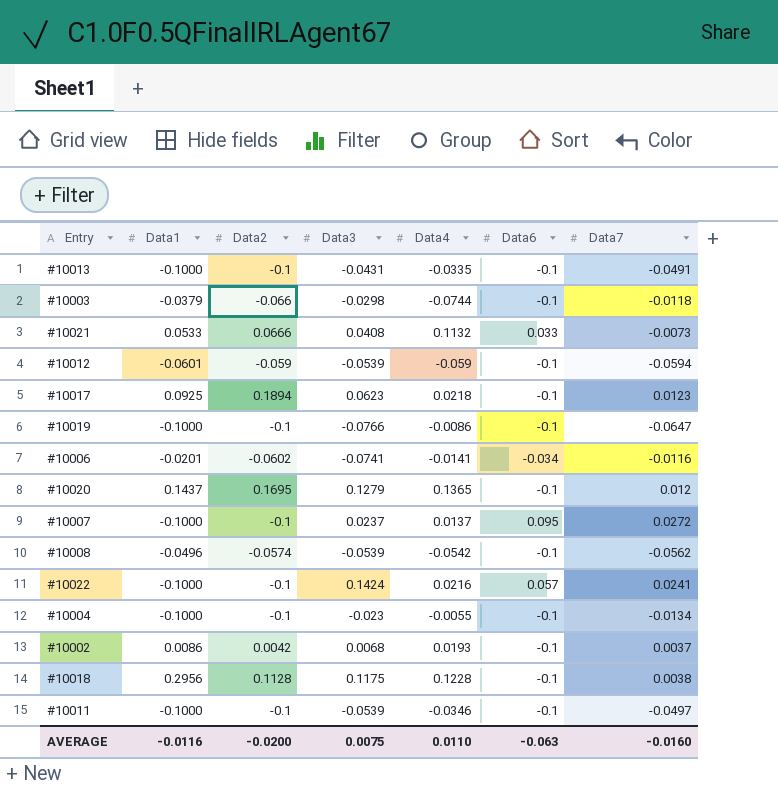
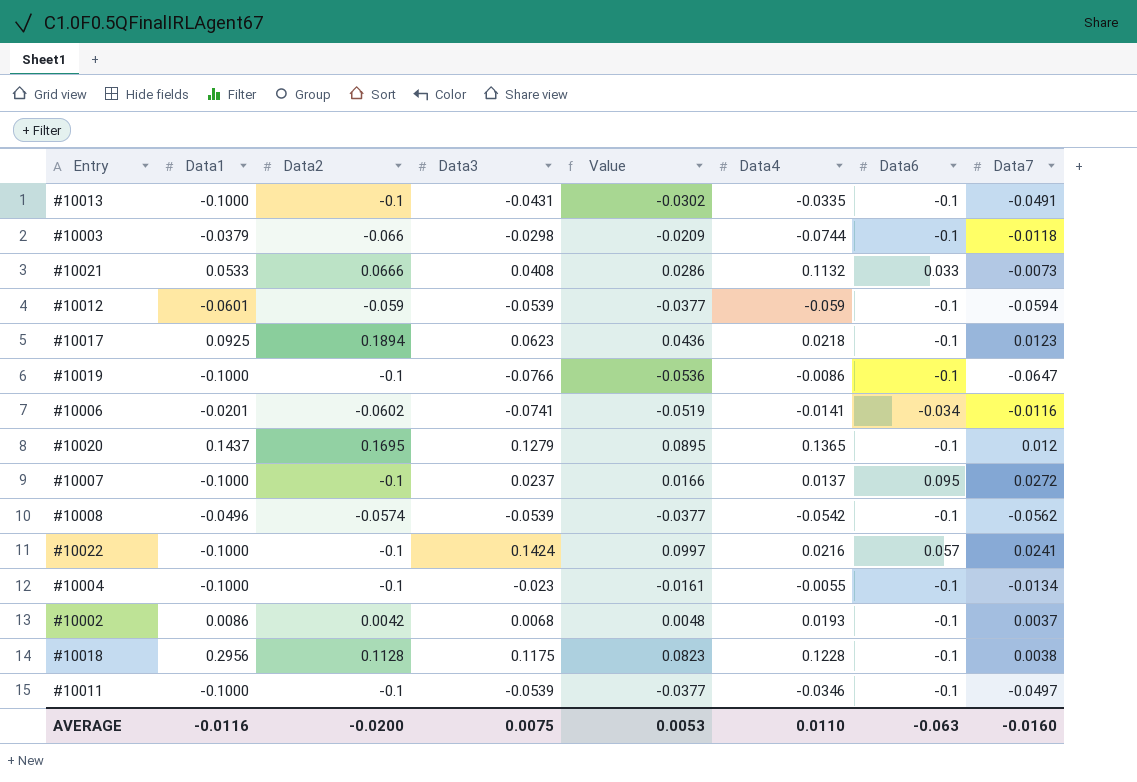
column Value | formula: none -> [Data3] * 0.7

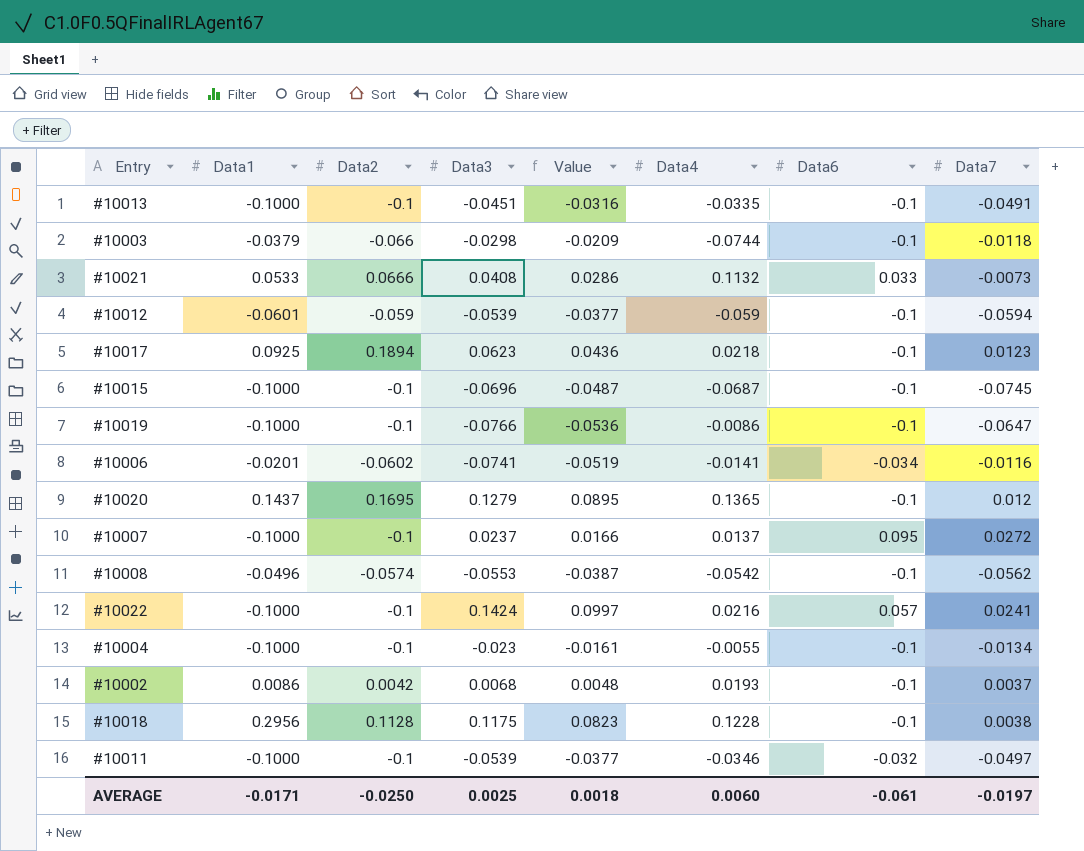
#10013 | Data3: -0.0431 -> -0.0451
#10013 | Value: -0.0302 -> -0.0316
row #10015: none -> -0.1000 | -0.1 | -0.0696 | -0.0487 | -0.0687 | -0.1 | -0.0745
#10008 | Data3: -0.0539 -> -0.0553
#10008 | Value: -0.0377 -> -0.0387
#10011 | Data6: -0.1 -> -0.032
AVERAGE | Data1: -0.0116 -> -0.0171
AVERAGE | Data2: -0.0200 -> -0.0250
AVERAGE | Data3: 0.0075 -> 0.0025
AVERAGE | Value: 0.0053 -> 0.0018
AVERAGE | Data4: 0.0110 -> 0.0060
AVERAGE | Data6: -0.063 -> -0.061
AVERAGE | Data7: -0.0160 -> -0.0197

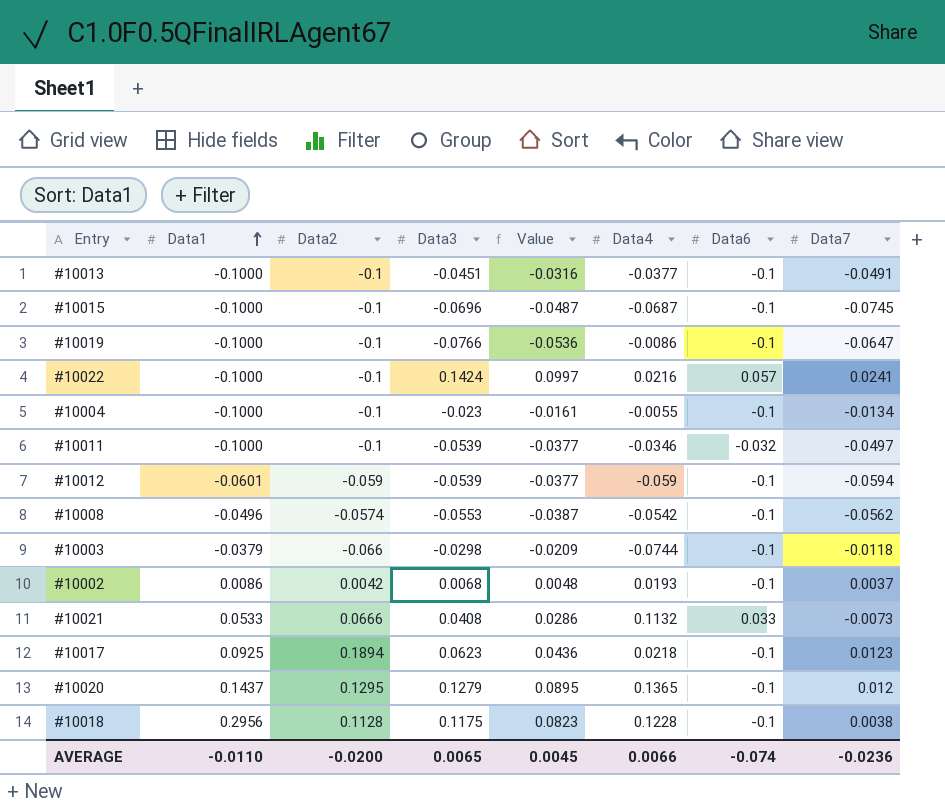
row order: none -> Data1 ascending
row #10006: -0.0201 | -0.0602 | -0.0741 | -0.0519 | -0.0141 | -0.034 | -0.0116 -> none
row #10007: -0.1000 | -0.1 | 0.0237 | 0.0166 | 0.0137 | 0.095 | 0.0272 -> none
#10013 | Data4: -0.0335 -> -0.0377
#10020 | Data2: 0.1695 -> 0.1295
AVERAGE | Data1: -0.0171 -> -0.0110
AVERAGE | Data2: -0.0250 -> -0.0200
AVERAGE | Data3: 0.0025 -> 0.0065
AVERAGE | Value: 0.0018 -> 0.0045
AVERAGE | Data4: 0.0060 -> 0.0066
AVERAGE | Data6: -0.061 -> -0.074
AVERAGE | Data7: -0.0197 -> -0.0236

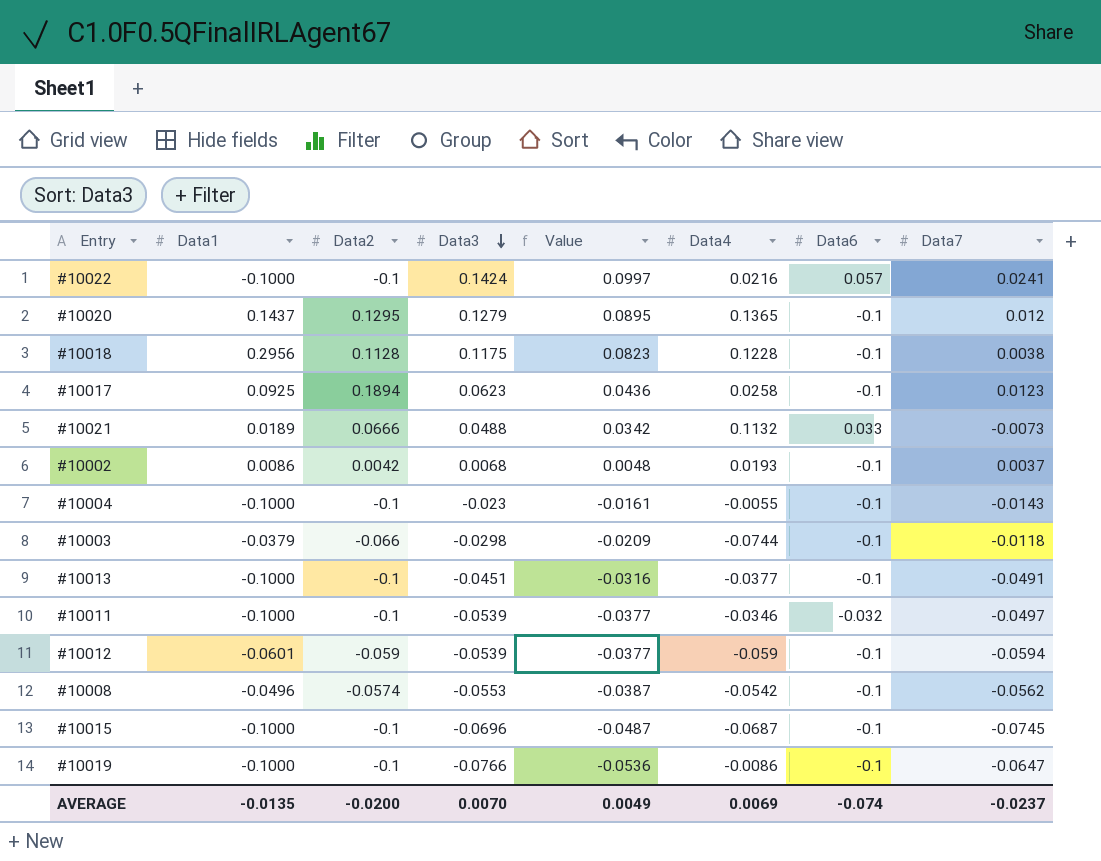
row order: Data1 ascending -> Data3 descending
#10017 | Data4: 0.0218 -> 0.0258
#10021 | Data1: 0.0533 -> 0.0189
#10021 | Data3: 0.0408 -> 0.0488
#10021 | Value: 0.0286 -> 0.0342
#10004 | Data7: -0.0134 -> -0.0143
AVERAGE | Data1: -0.0110 -> -0.0135
AVERAGE | Data3: 0.0065 -> 0.0070
AVERAGE | Value: 0.0045 -> 0.0049
AVERAGE | Data4: 0.0066 -> 0.0069
AVERAGE | Data7: -0.0236 -> -0.0237

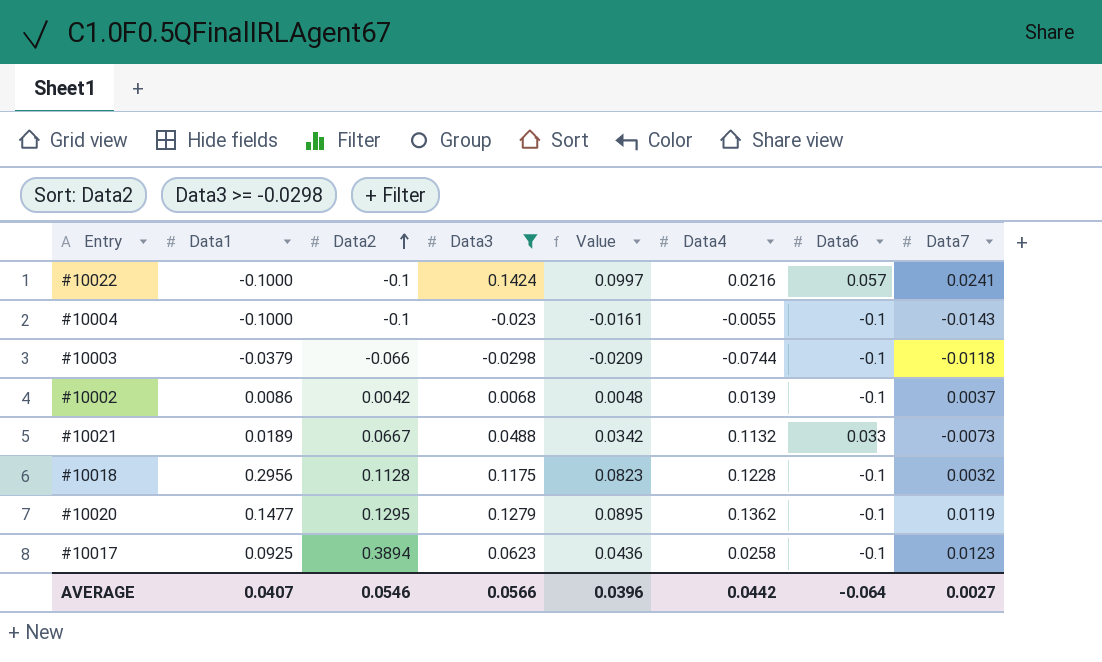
filter: none -> Data3 >= -0.0298
row order: Data3 descending -> Data2 ascending
#10002 | Data4: 0.0193 -> 0.0139
#10021 | Data2: 0.0666 -> 0.0667
#10018 | Data7: 0.0038 -> 0.0032
#10020 | Data1: 0.1437 -> 0.1477
#10020 | Data4: 0.1365 -> 0.1362
#10020 | Data7: 0.012 -> 0.0119
#10017 | Data2: 0.1894 -> 0.3894
AVERAGE | Data1: -0.0135 -> 0.0407
AVERAGE | Data2: -0.0200 -> 0.0546
AVERAGE | Data3: 0.0070 -> 0.0566
AVERAGE | Value: 0.0049 -> 0.0396
AVERAGE | Data4: 0.0069 -> 0.0442
AVERAGE | Data6: -0.074 -> -0.064
AVERAGE | Data7: -0.0237 -> 0.0027

